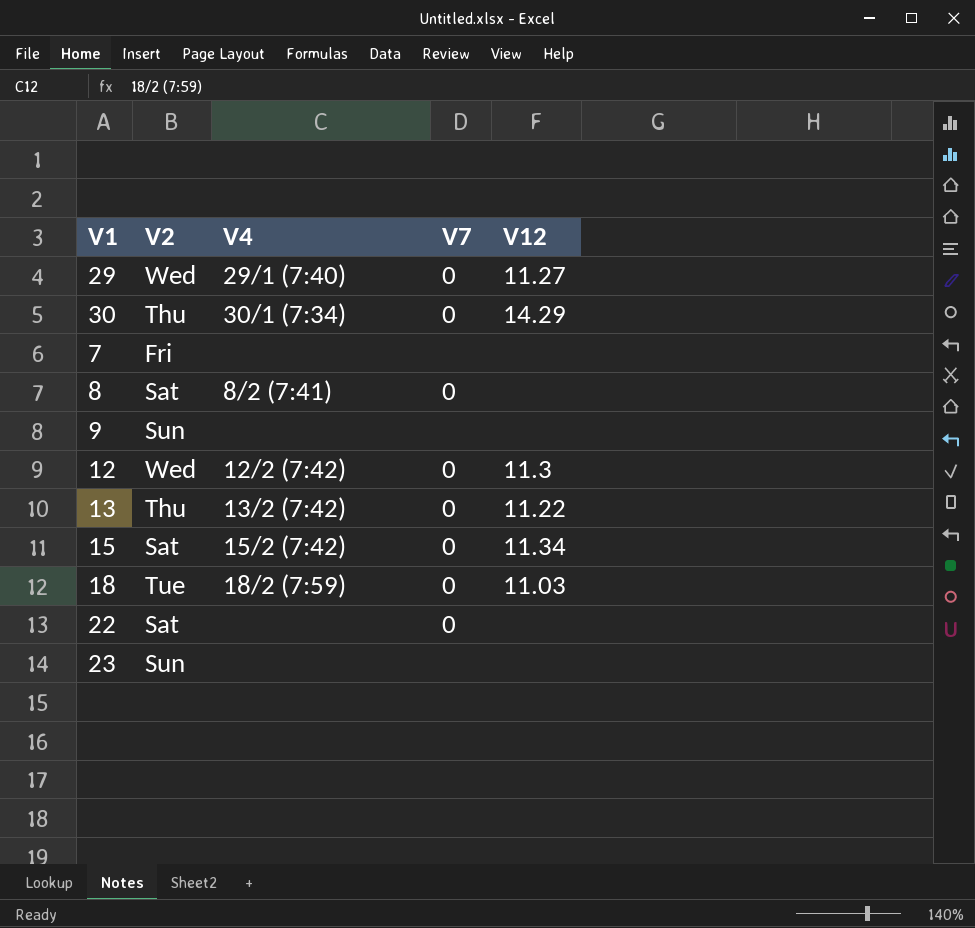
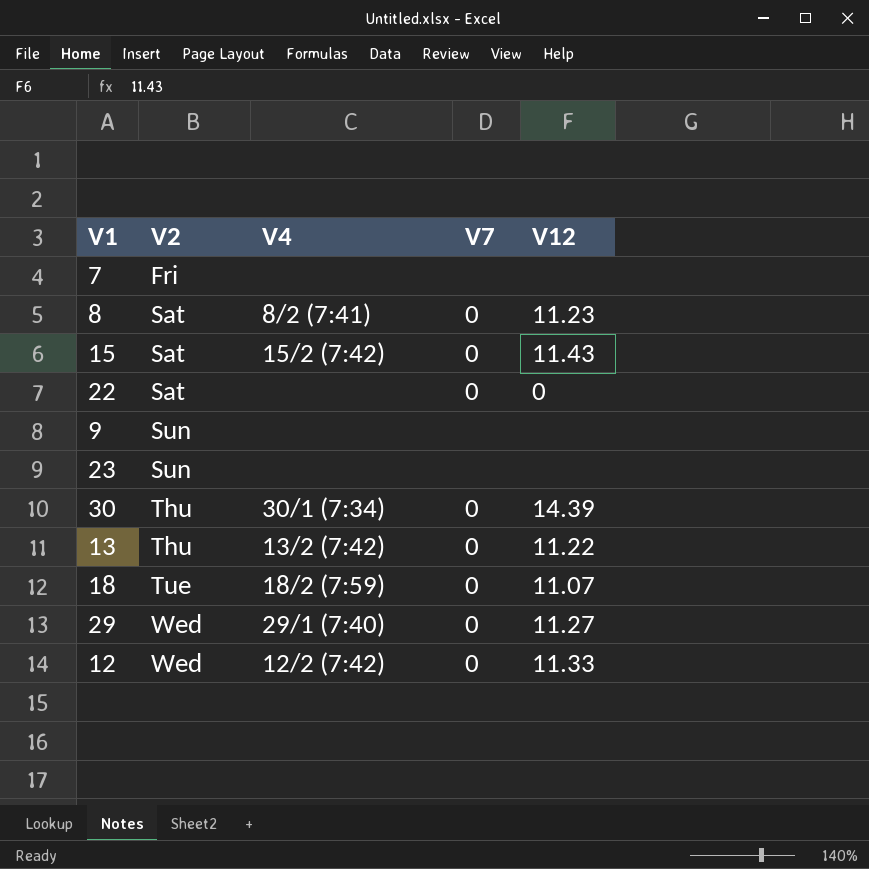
row order: none -> V2 ascending
8 | V12: none -> 11.23
15 | V12: 11.34 -> 11.43
22 | V12: none -> 0
30 | V12: 14.29 -> 14.39
18 | V12: 11.03 -> 11.07
12 | V12: 11.3 -> 11.33

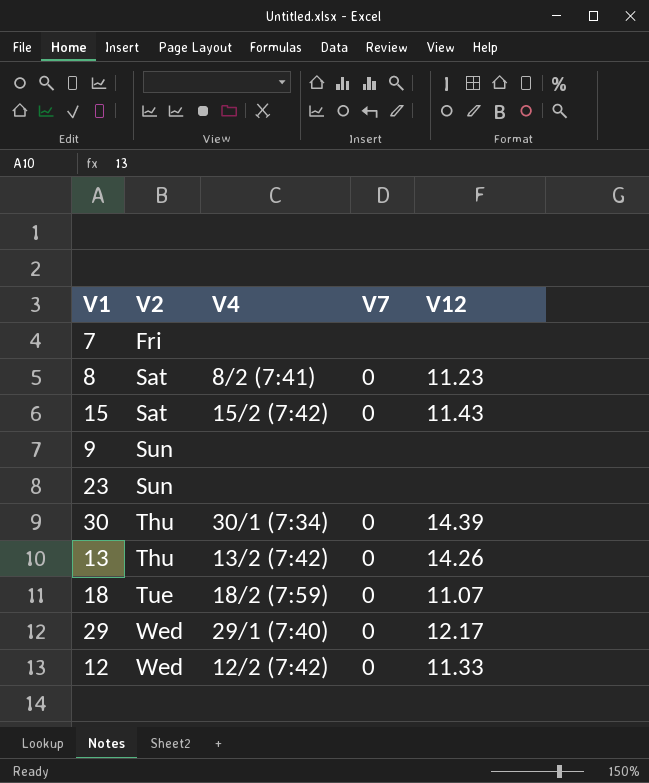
row 22: Sat | none | 0 | 0 -> none
13 | V12: 11.22 -> 14.26
29 | V12: 11.27 -> 12.17

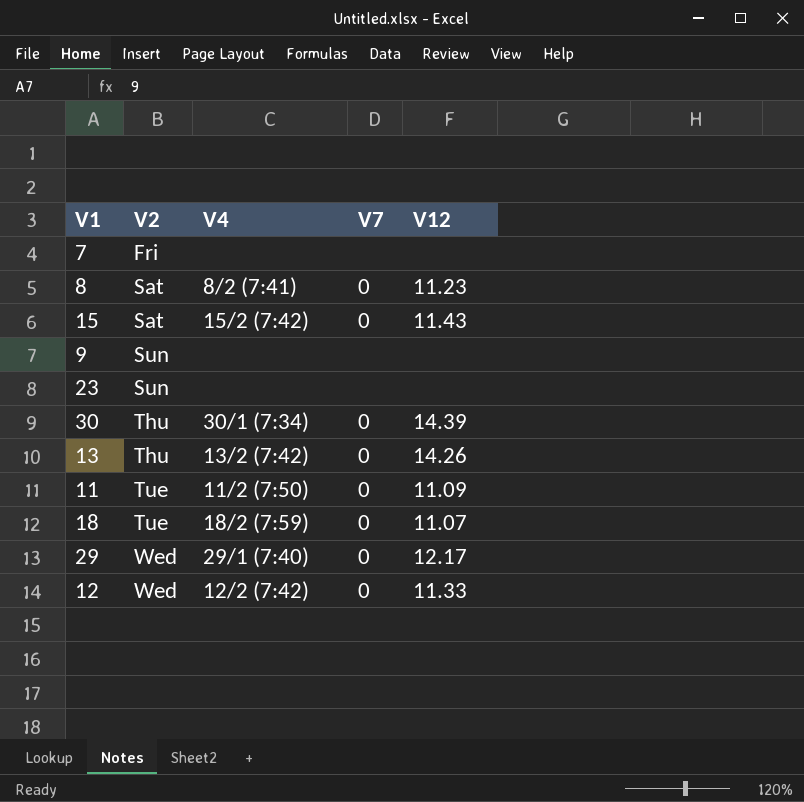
row 11: none -> Tue | 11/2 (7:50) | 0 | 11.09

